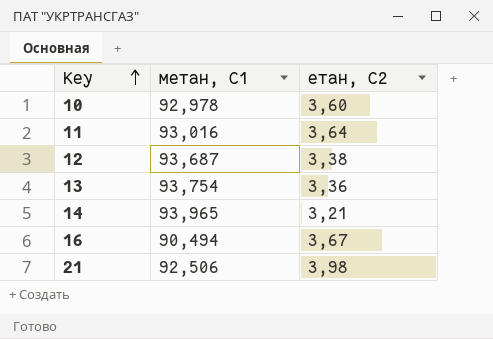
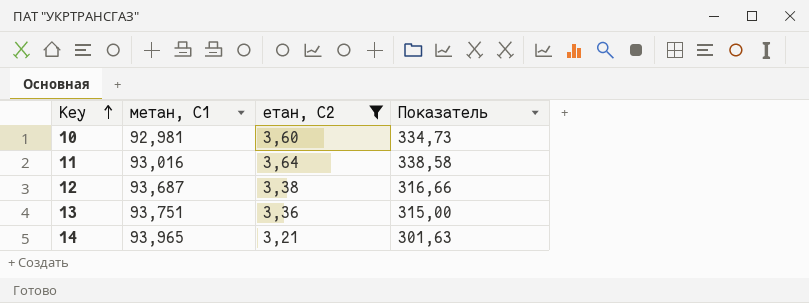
filter: none -> етан, С2 <= 3,64
column Показатель | formula: none -> [метан, С1] * [етан, С2]
10 | метан, С1: 92,978 -> 92,981
13 | метан, С1: 93,754 -> 93,751

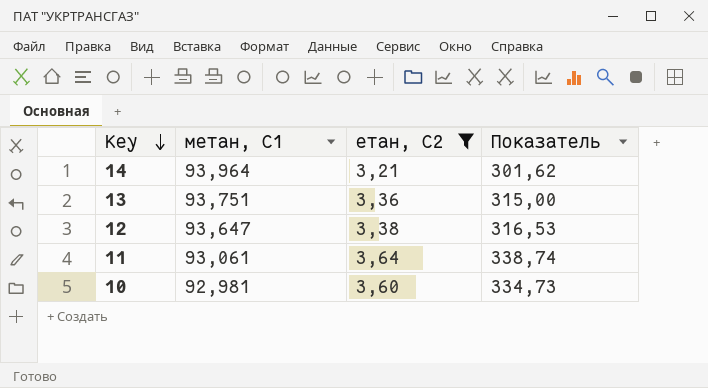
row order: Key ascending -> Key descending
14 | метан, С1: 93,965 -> 93,964
14 | Показатель: 301,63 -> 301,62
12 | метан, С1: 93,687 -> 93,647
12 | Показатель: 316,66 -> 316,53
11 | метан, С1: 93,016 -> 93,061
11 | Показатель: 338,58 -> 338,74

